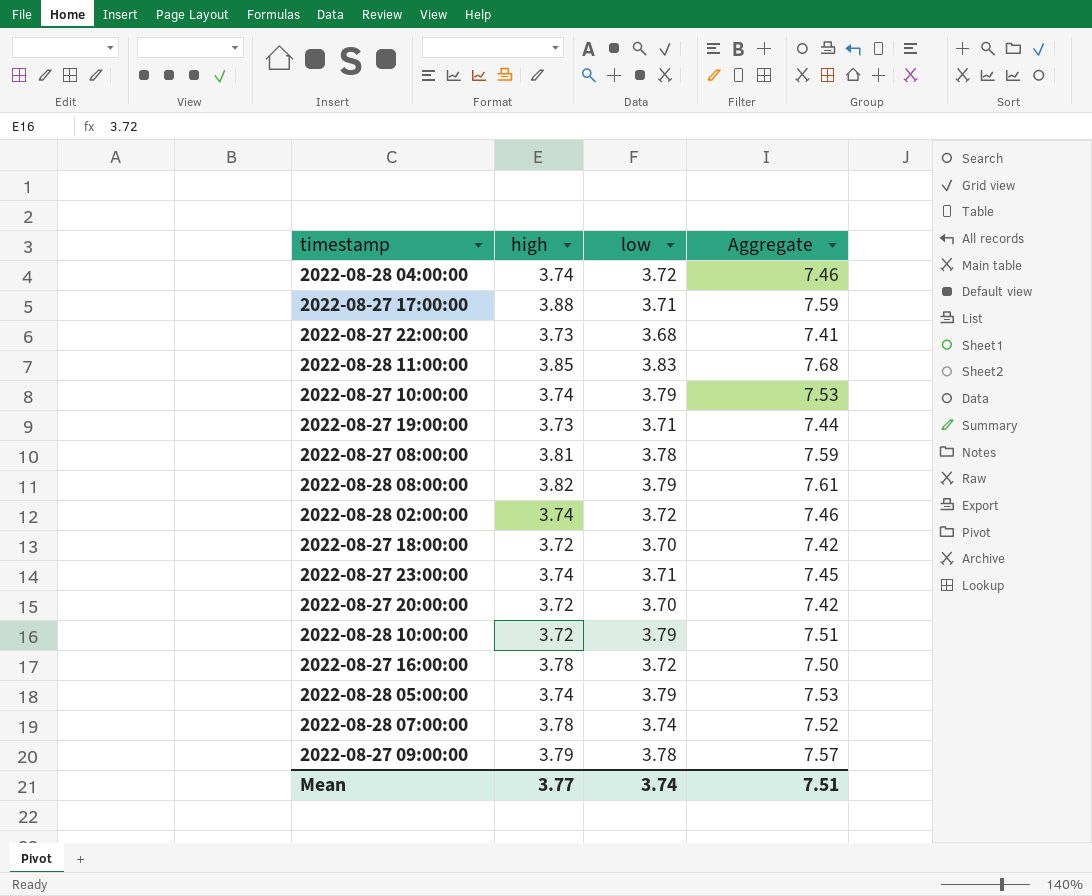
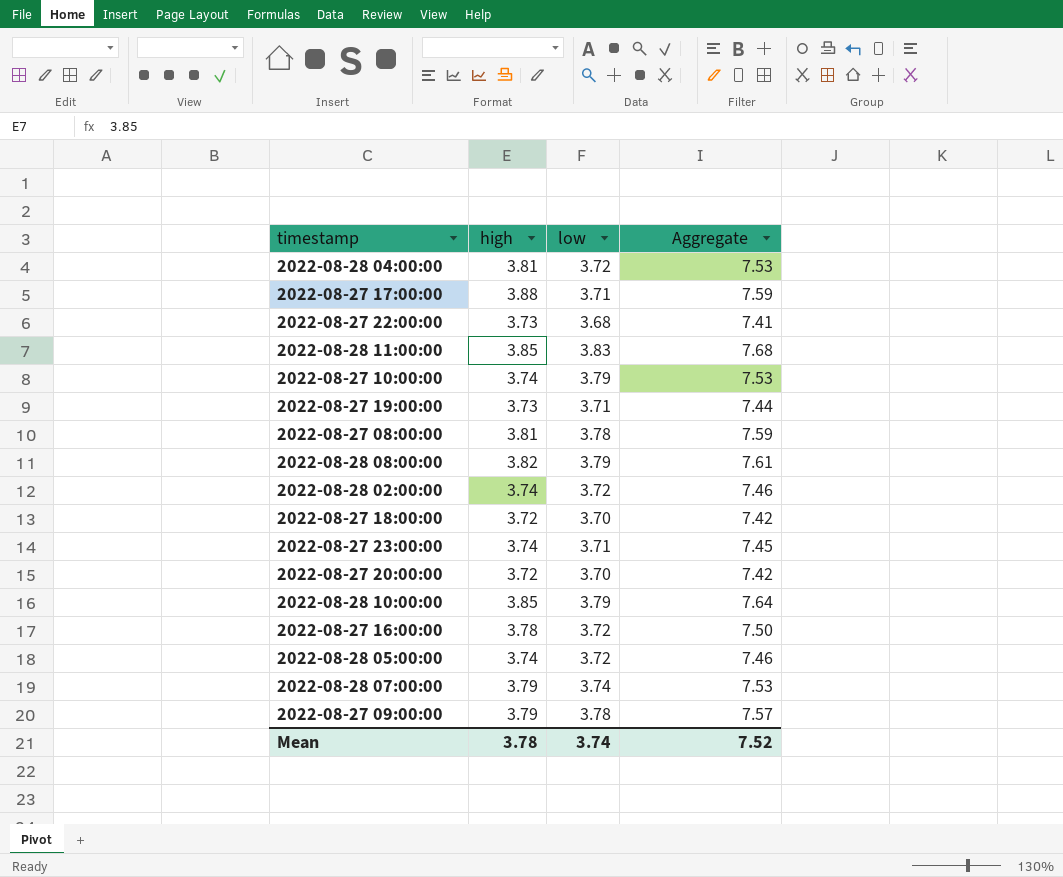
2022-08-28 04:00:00 | high: 3.74 -> 3.81
2022-08-28 04:00:00 | Aggregate: 7.46 -> 7.53
2022-08-28 10:00:00 | high: 3.72 -> 3.85
2022-08-28 10:00:00 | Aggregate: 7.51 -> 7.64
2022-08-28 05:00:00 | low: 3.79 -> 3.72
2022-08-28 05:00:00 | Aggregate: 7.53 -> 7.46
2022-08-28 07:00:00 | high: 3.78 -> 3.79
2022-08-28 07:00:00 | Aggregate: 7.52 -> 7.53
Mean | high: 3.77 -> 3.78
Mean | Aggregate: 7.51 -> 7.52

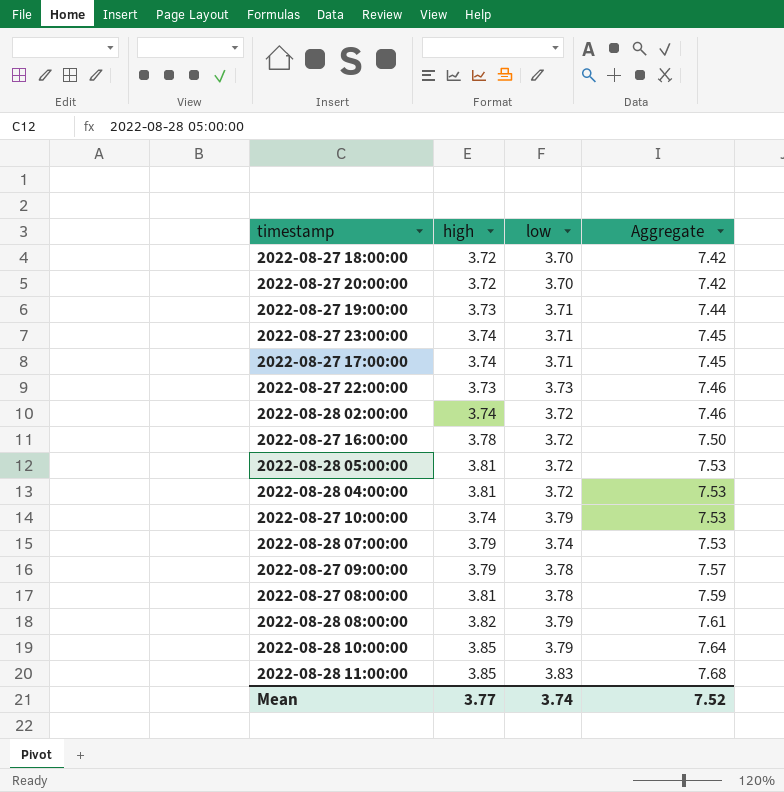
row order: none -> Aggregate ascending
2022-08-27 17:00:00 | high: 3.88 -> 3.74
2022-08-27 17:00:00 | Aggregate: 7.59 -> 7.45
2022-08-27 22:00:00 | low: 3.68 -> 3.73
2022-08-27 22:00:00 | Aggregate: 7.41 -> 7.46
2022-08-28 05:00:00 | high: 3.74 -> 3.81
2022-08-28 05:00:00 | Aggregate: 7.46 -> 7.53
Mean | high: 3.78 -> 3.77

